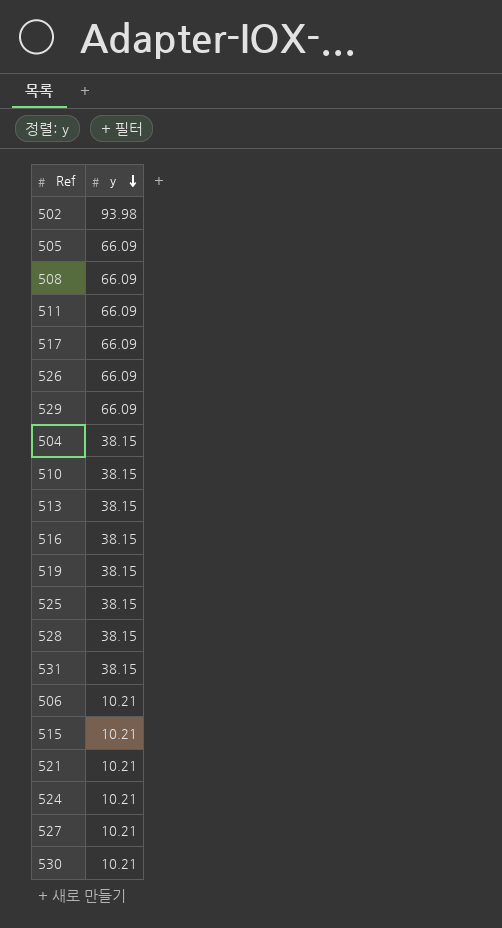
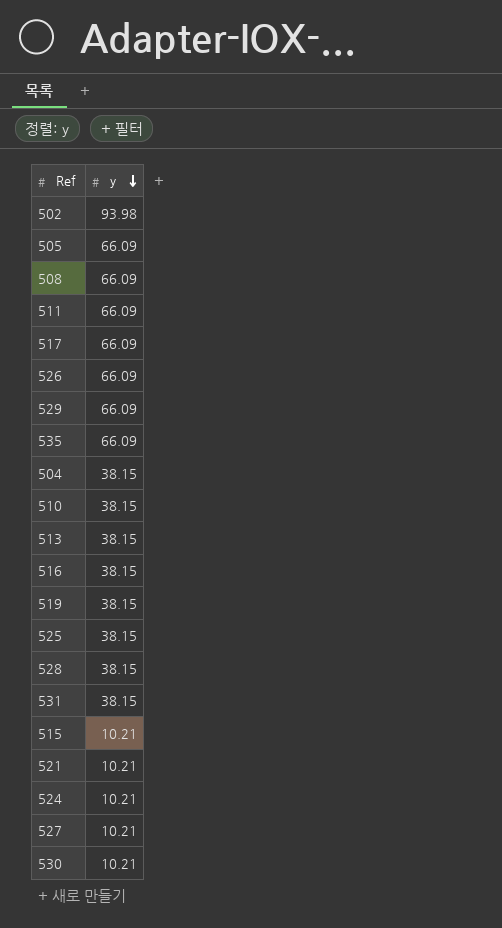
row 506: 10.21 -> none
row 535: none -> 66.09

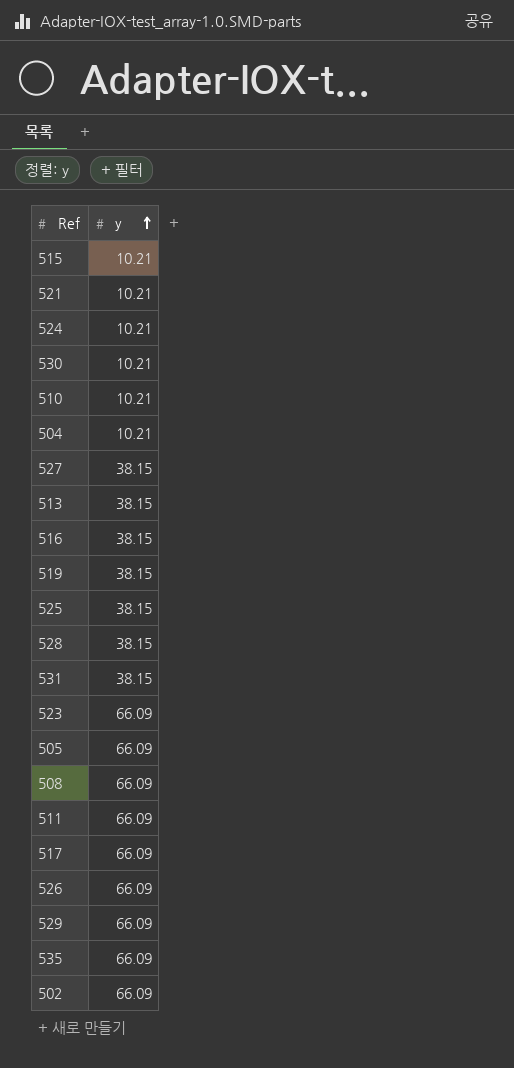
row order: y descending -> y ascending
510 | y: 38.15 -> 10.21
504 | y: 38.15 -> 10.21
527 | y: 10.21 -> 38.15
row 523: none -> 66.09
502 | y: 93.98 -> 66.09

